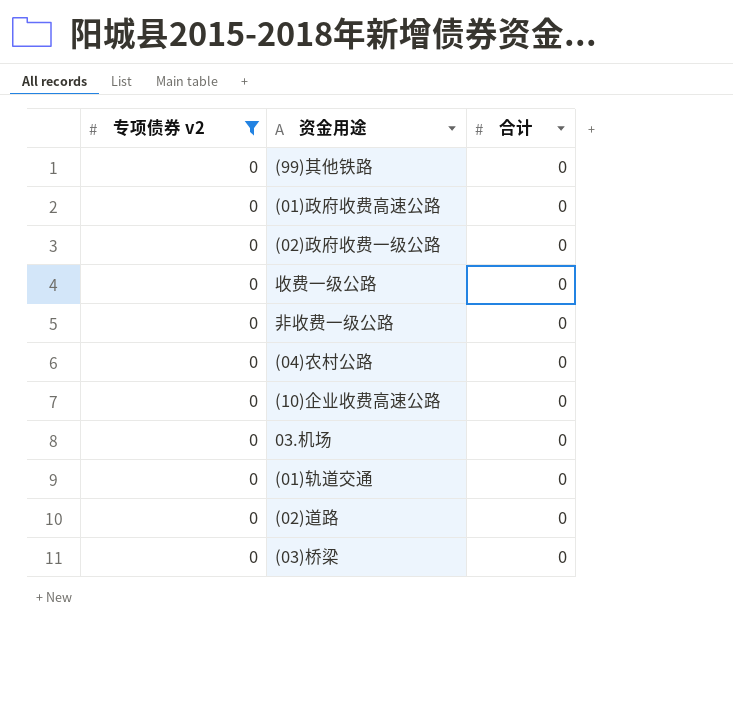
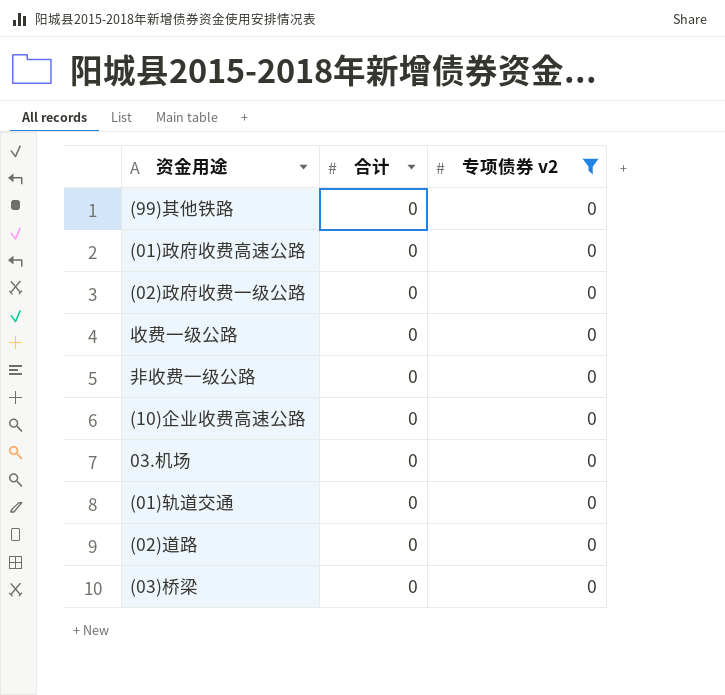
column 专项债券 v2 | position: 1 -> 3
row (04)农村公路: 0 | 0 -> none

